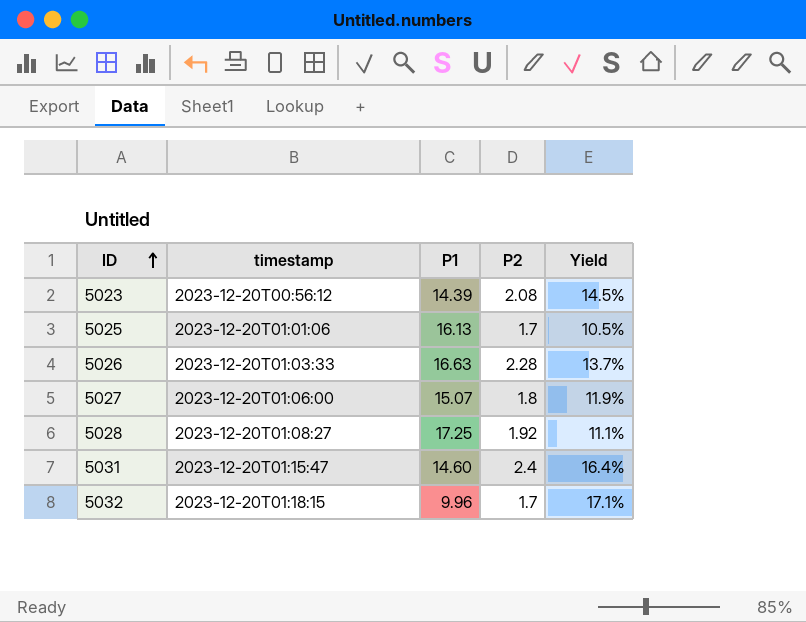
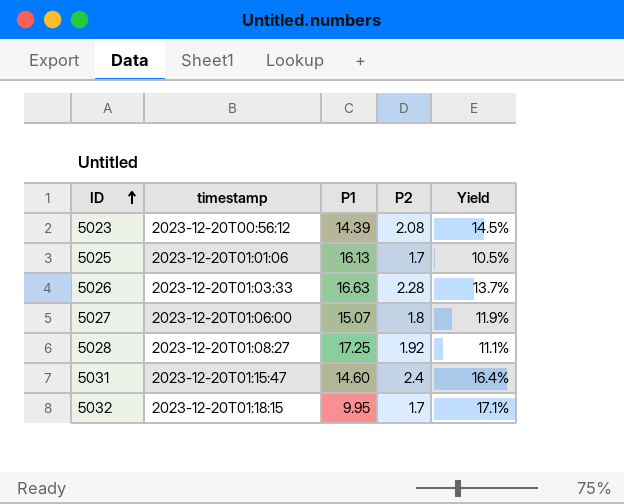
5032 | P1: 9.96 -> 9.95

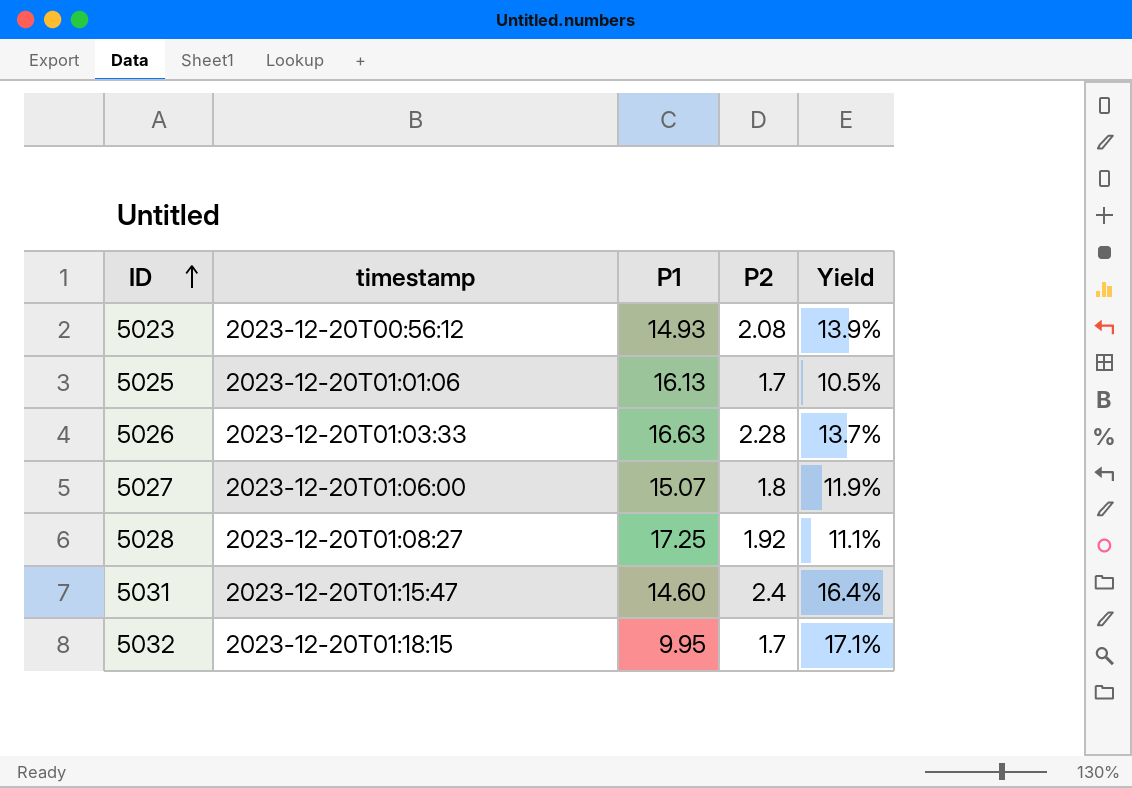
5023 | P1: 14.39 -> 14.93
5023 | Yield: 14.5% -> 13.9%

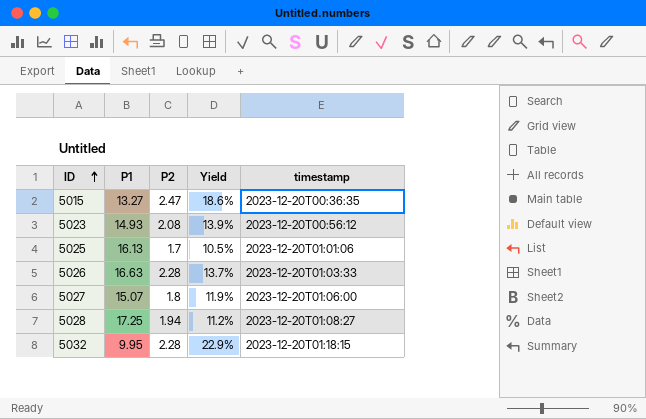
column timestamp | position: 2 -> 5
row 5031: 2023-12-20T01:15:47 | 14.60 | 2.4 | 16.4% -> none
row 5015: none -> 13.27 | 2.47 | 18.6% | 2023-12-20T00:36:35
5028 | P2: 1.92 -> 1.94
5028 | Yield: 11.1% -> 11.2%
5032 | P2: 1.7 -> 2.28
5032 | Yield: 17.1% -> 22.9%

